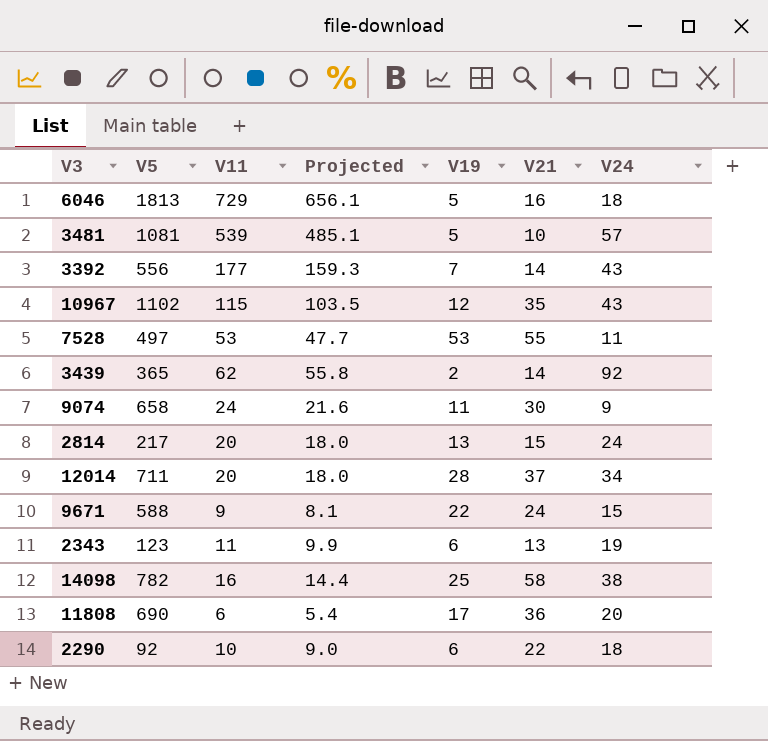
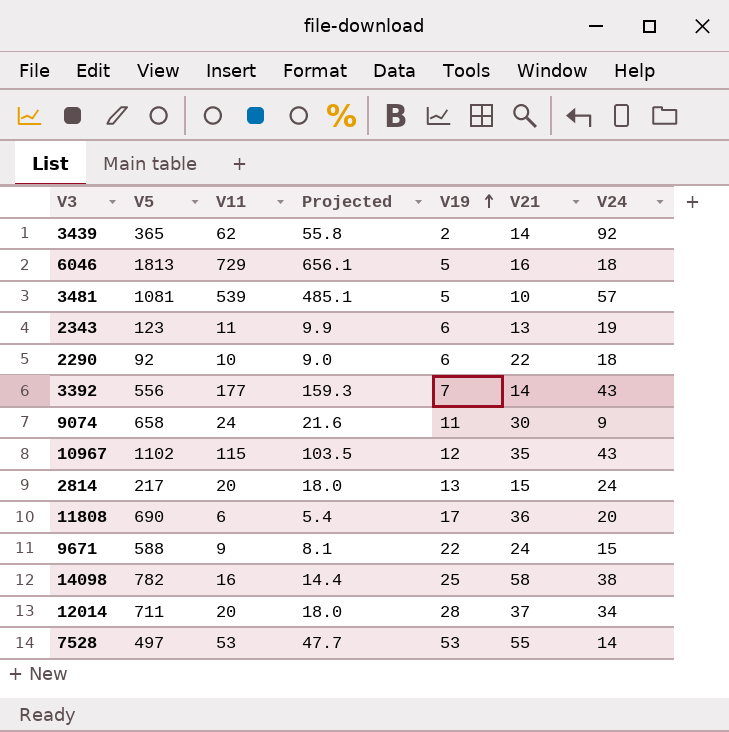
row order: none -> V19 ascending
7528 | V24: 11 -> 14

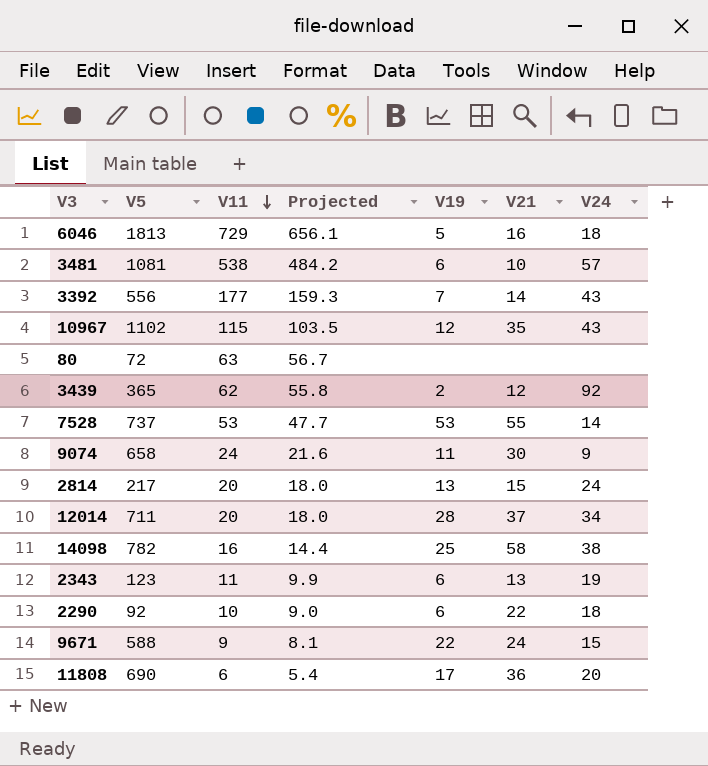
row order: V19 ascending -> V11 descending
3481 | V11: 539 -> 538
3481 | Projected: 485.1 -> 484.2
3481 | V19: 5 -> 6
row 80: none -> 72 | 63 | 56.7 | none | none | none
3439 | V21: 14 -> 12
7528 | V5: 497 -> 737

